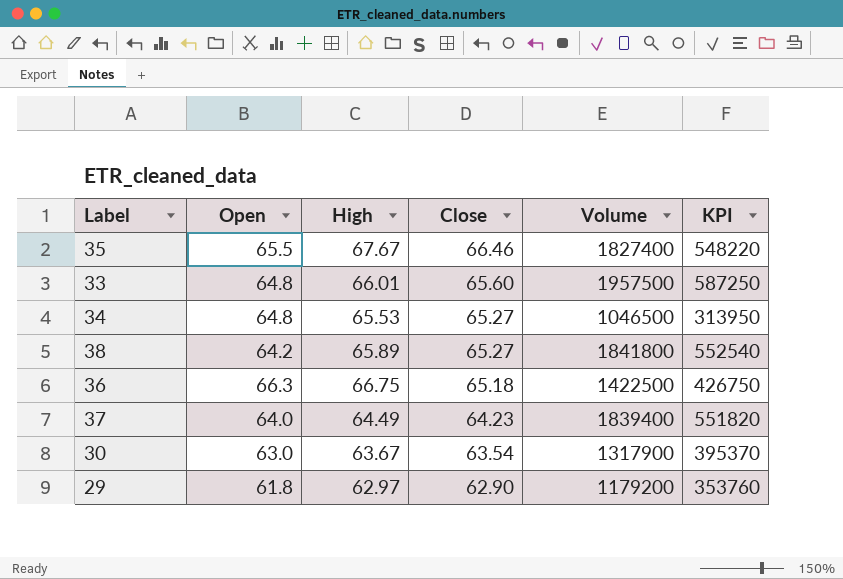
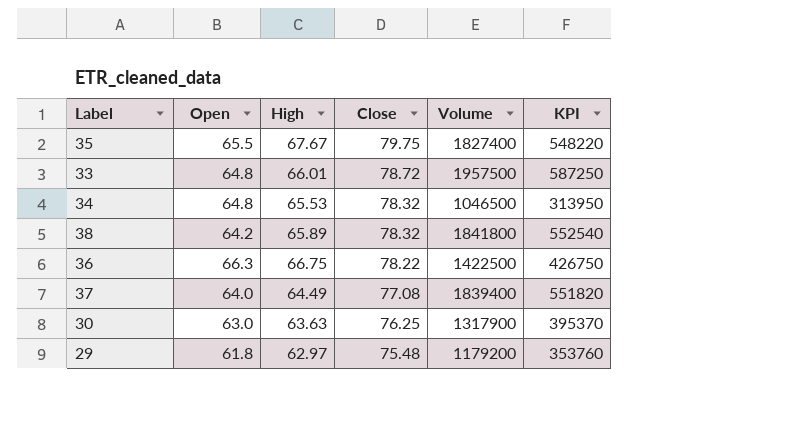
35 | Close: 66.46 -> 79.75
33 | Close: 65.60 -> 78.72
34 | Close: 65.27 -> 78.32
38 | Close: 65.27 -> 78.32
36 | Close: 65.18 -> 78.22
37 | Close: 64.23 -> 77.08
30 | High: 63.67 -> 63.63
30 | Close: 63.54 -> 76.25
29 | Close: 62.90 -> 75.48

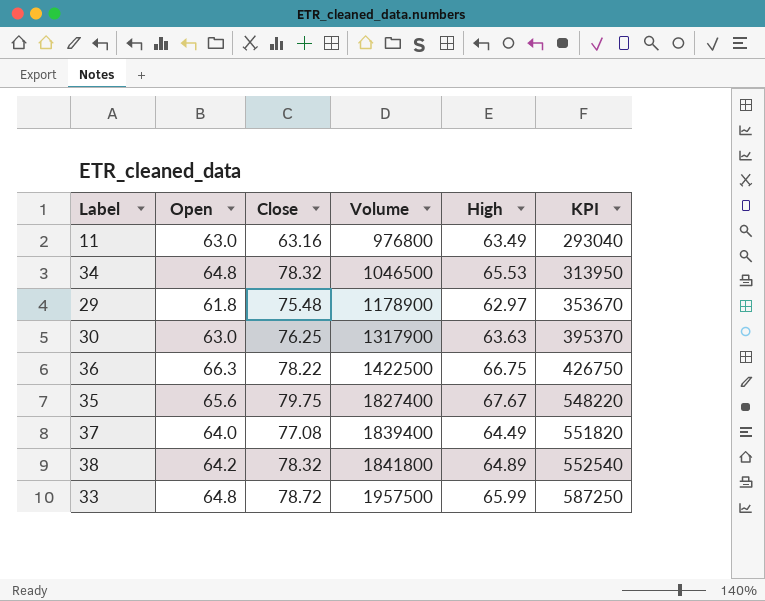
row order: Close descending -> Volume ascending
column High | position: 3 -> 5
row 11: none -> 63.0 | 63.16 | 976800 | 63.49 | 293040
29 | Volume: 1179200 -> 1178900
29 | KPI: 353760 -> 353670
35 | Open: 65.5 -> 65.6
38 | High: 65.89 -> 64.89
33 | High: 66.01 -> 65.99

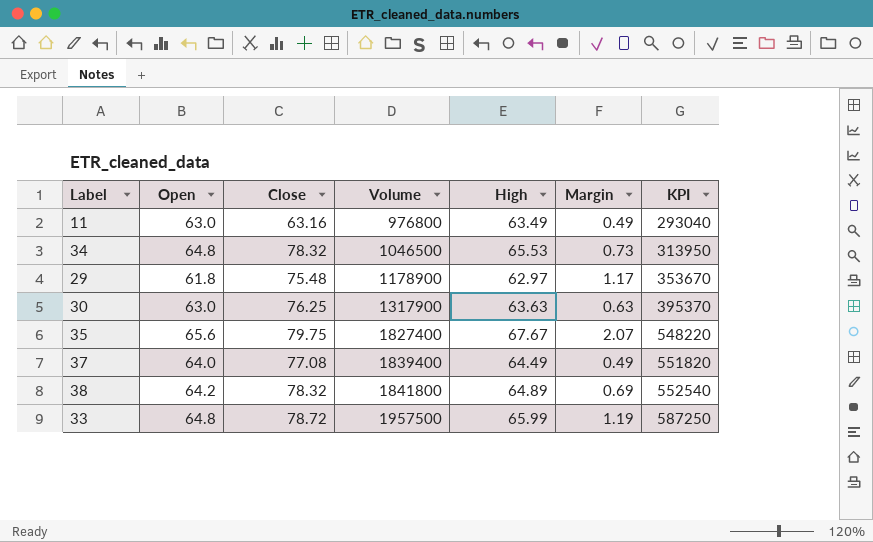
column Margin | formula: none -> [High] - [Open]
row 36: 66.3 | 78.22 | 1422500 | 66.75 | 426750 -> none

